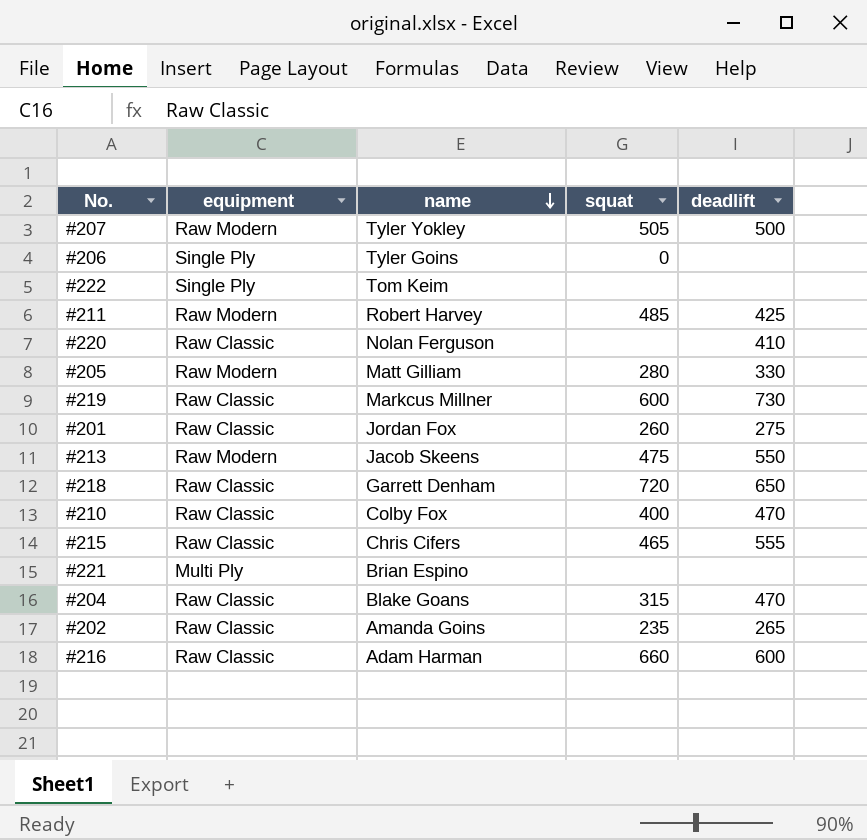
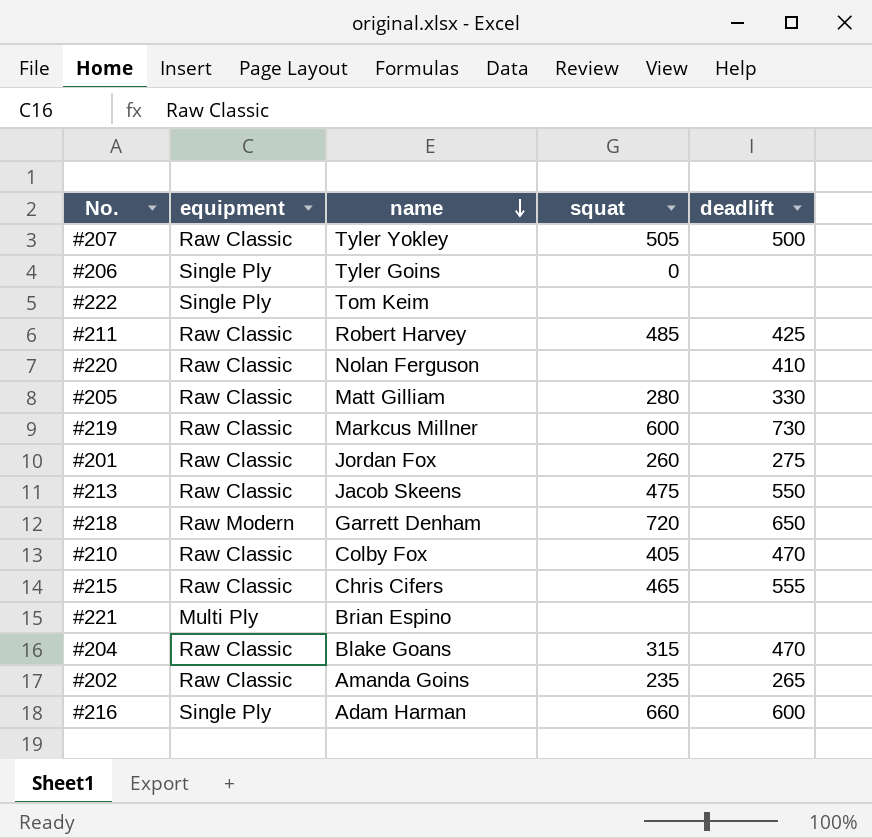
#207 | equipment: Raw Modern -> Raw Classic
#211 | equipment: Raw Modern -> Raw Classic
#205 | equipment: Raw Modern -> Raw Classic
#213 | equipment: Raw Modern -> Raw Classic
#218 | equipment: Raw Classic -> Raw Modern
#210 | squat: 400 -> 405
#216 | equipment: Raw Classic -> Single Ply

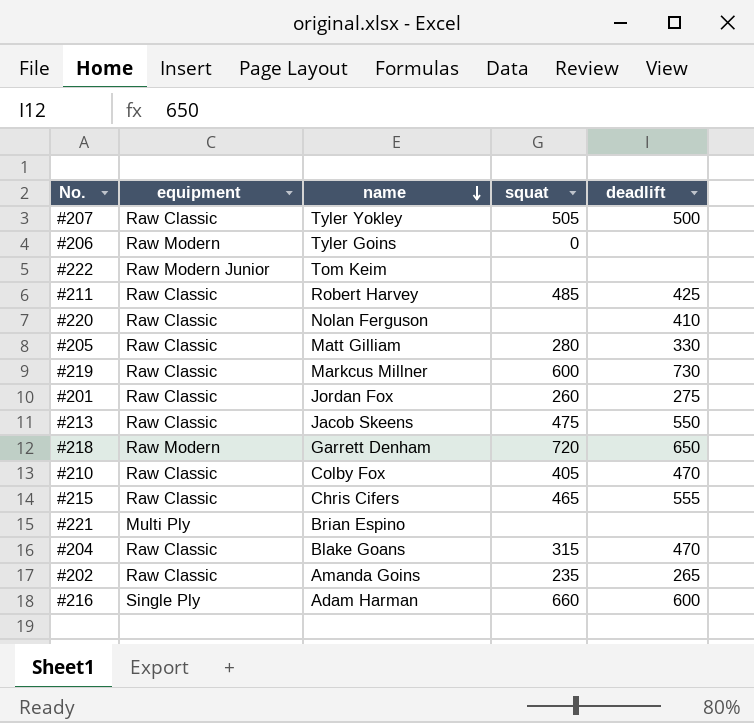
#206 | equipment: Single Ply -> Raw Modern
#222 | equipment: Single Ply -> Raw Modern Junior

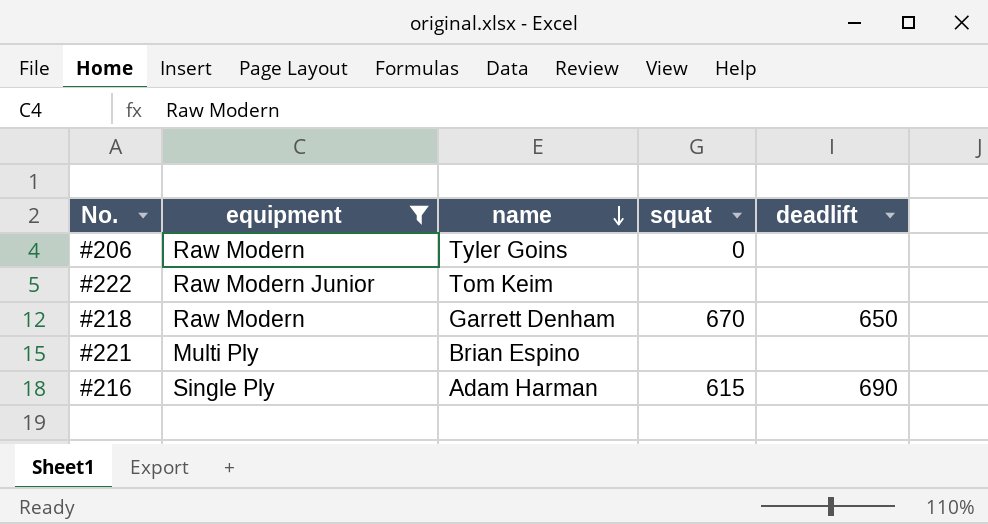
filter: none -> equipment != Raw Classic
#218 | squat: 720 -> 670
#216 | squat: 660 -> 615
#216 | deadlift: 600 -> 690

